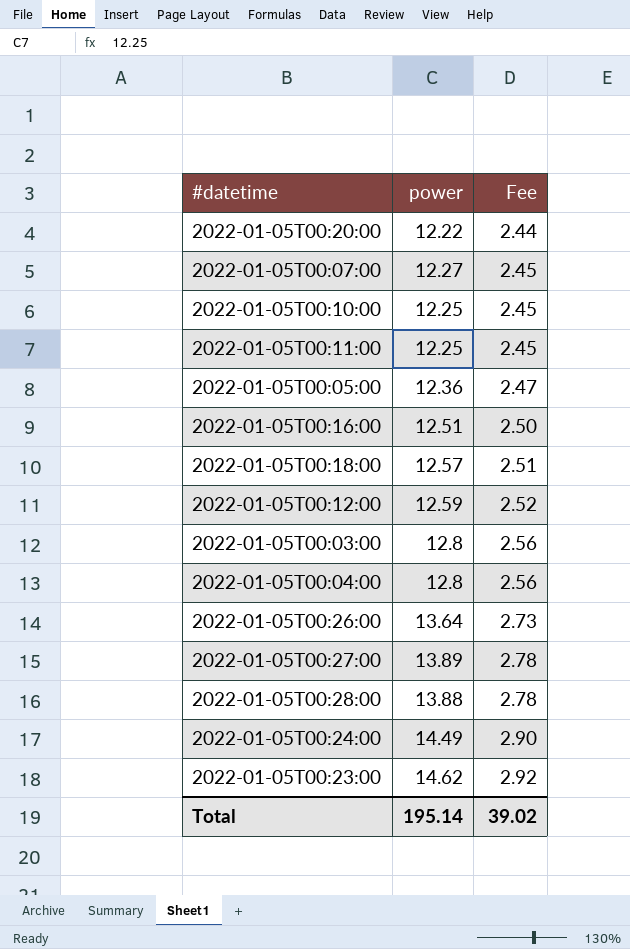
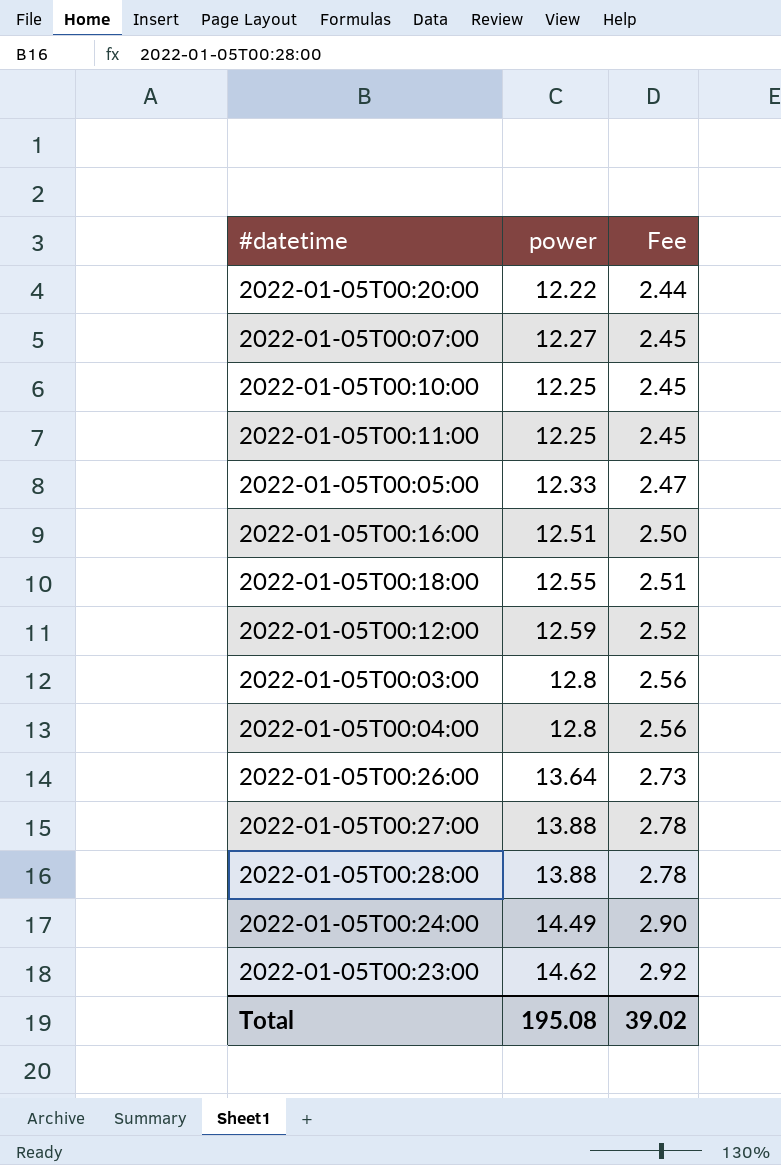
2022-01-05T00:05:00 | power: 12.36 -> 12.33
2022-01-05T00:18:00 | power: 12.57 -> 12.55
2022-01-05T00:27:00 | power: 13.89 -> 13.88
Total | power: 195.14 -> 195.08

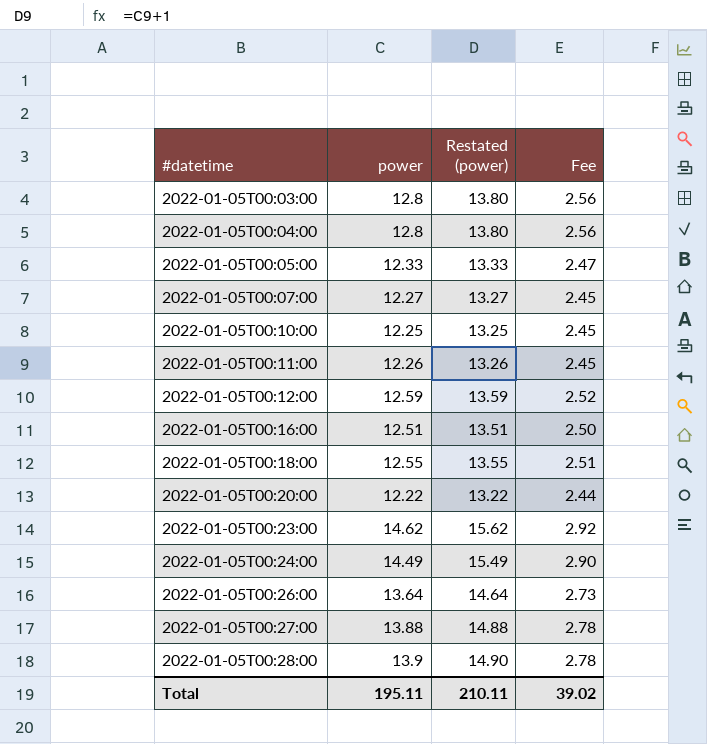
row order: Fee ascending -> #datetime ascending
column Restated (power) | formula: none -> [power] + 1
2022-01-05T00:11:00 | power: 12.25 -> 12.26
2022-01-05T00:28:00 | power: 13.88 -> 13.9
Total | power: 195.08 -> 195.11

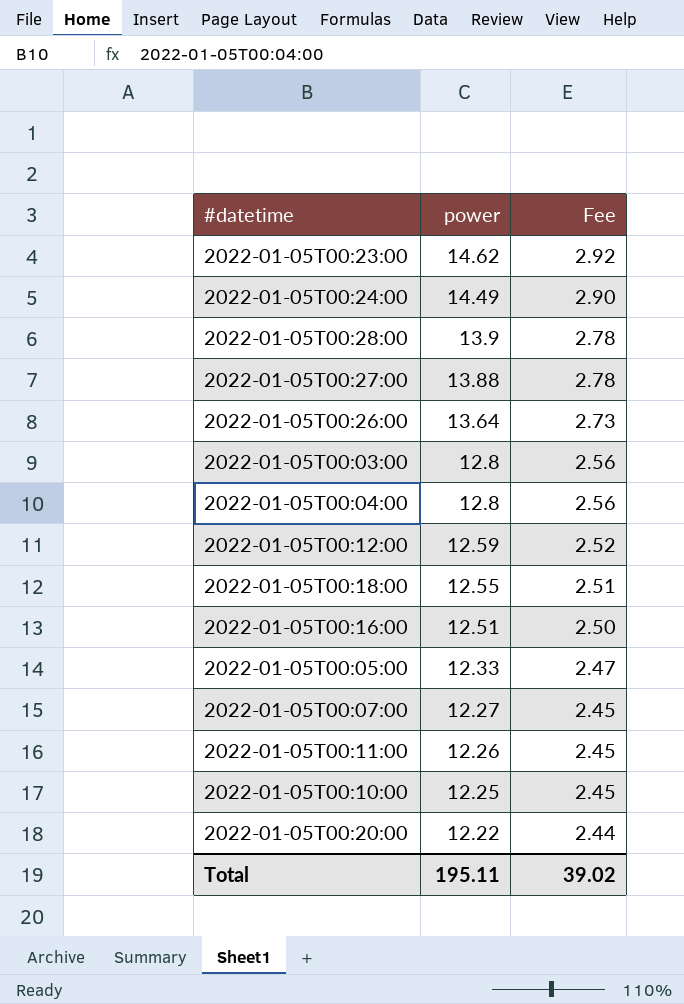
row order: #datetime ascending -> power descending
column Restated (power) | formula: [power] + 1 -> none

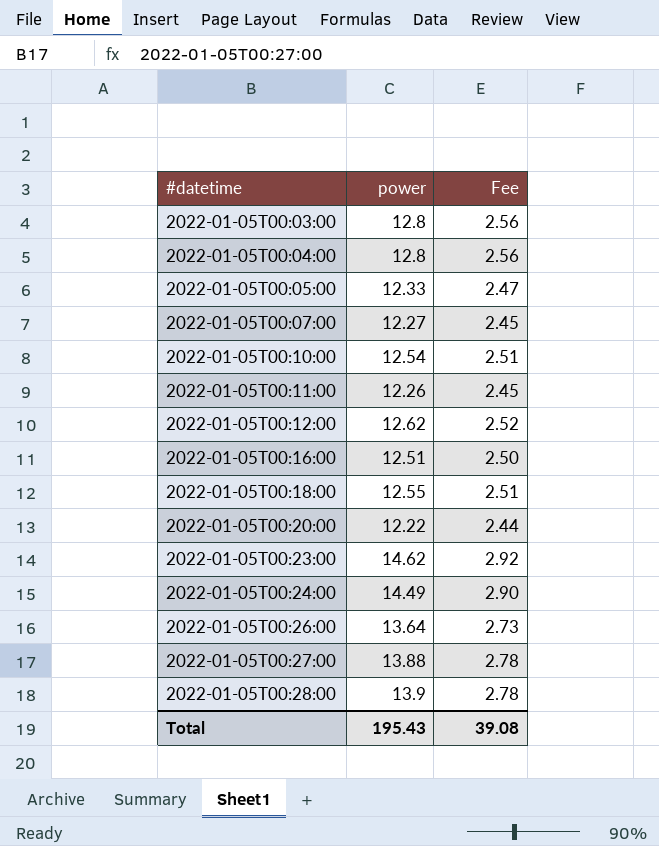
row order: power descending -> #datetime ascending
2022-01-05T00:10:00 | power: 12.25 -> 12.54
2022-01-05T00:10:00 | Fee: 2.45 -> 2.51
2022-01-05T00:12:00 | power: 12.59 -> 12.62
Total | power: 195.11 -> 195.43
Total | Fee: 39.02 -> 39.08

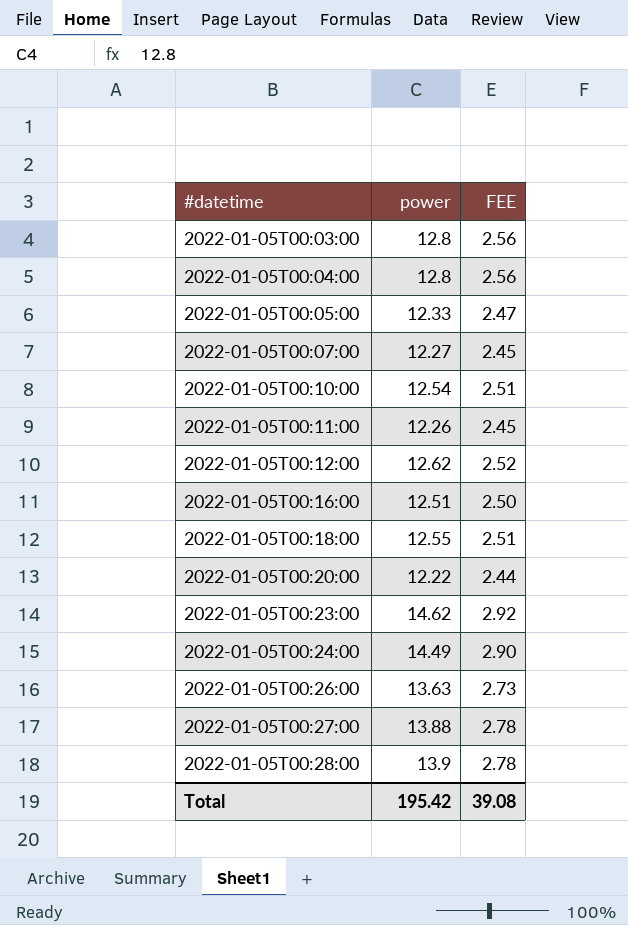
column name: Fee -> FEE
2022-01-05T00:26:00 | power: 13.64 -> 13.63
Total | power: 195.43 -> 195.42

